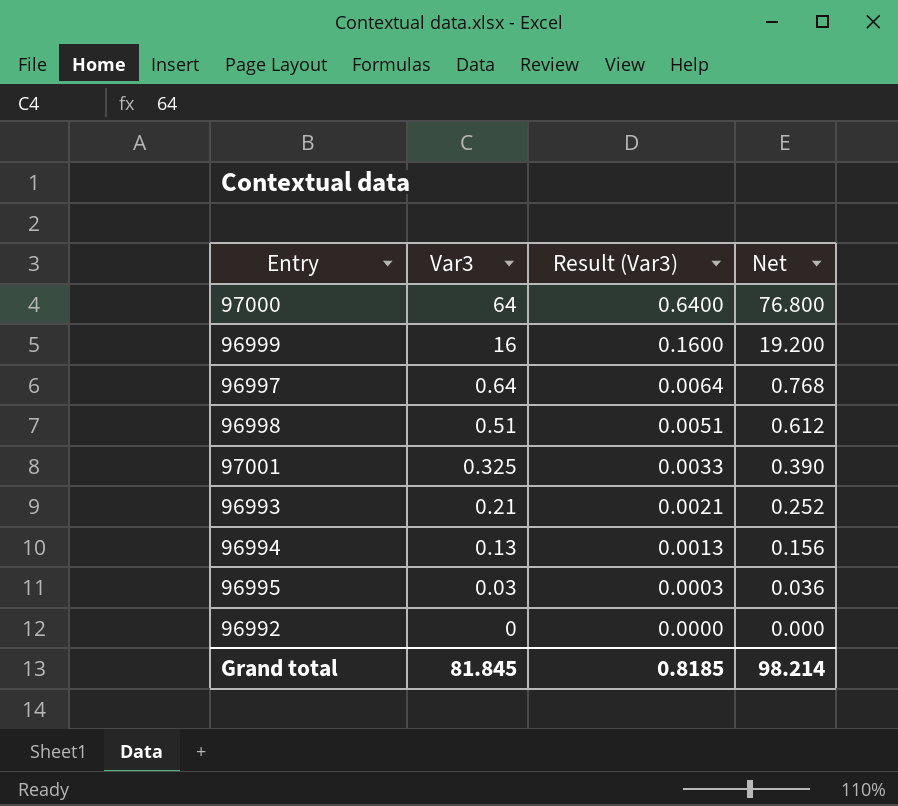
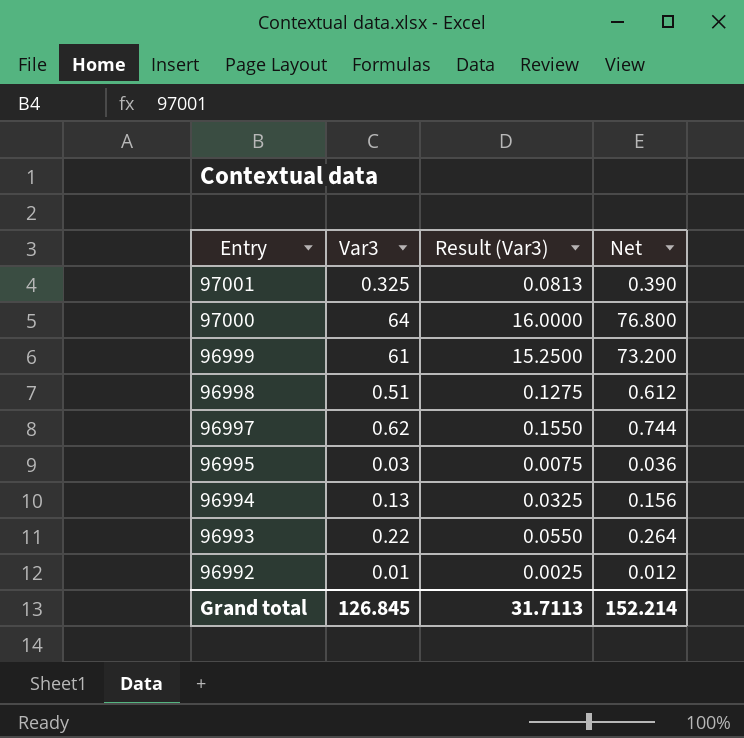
row order: Var3 descending -> Entry descending
column Result (Var3) | formula: [Var3] * 0.01 -> [Var3] * 0.25
96999 | Var3: 16 -> 61
96999 | Net: 19.200 -> 73.200
96997 | Var3: 0.64 -> 0.62
96997 | Net: 0.768 -> 0.744
96993 | Var3: 0.21 -> 0.22
96993 | Net: 0.252 -> 0.264
96992 | Var3: 0 -> 0.01
96992 | Net: 0.000 -> 0.012
Grand total | Var3: 81.845 -> 126.845
Grand total | Result (Var3): 0.8185 -> 31.7113
Grand total | Net: 98.214 -> 152.214

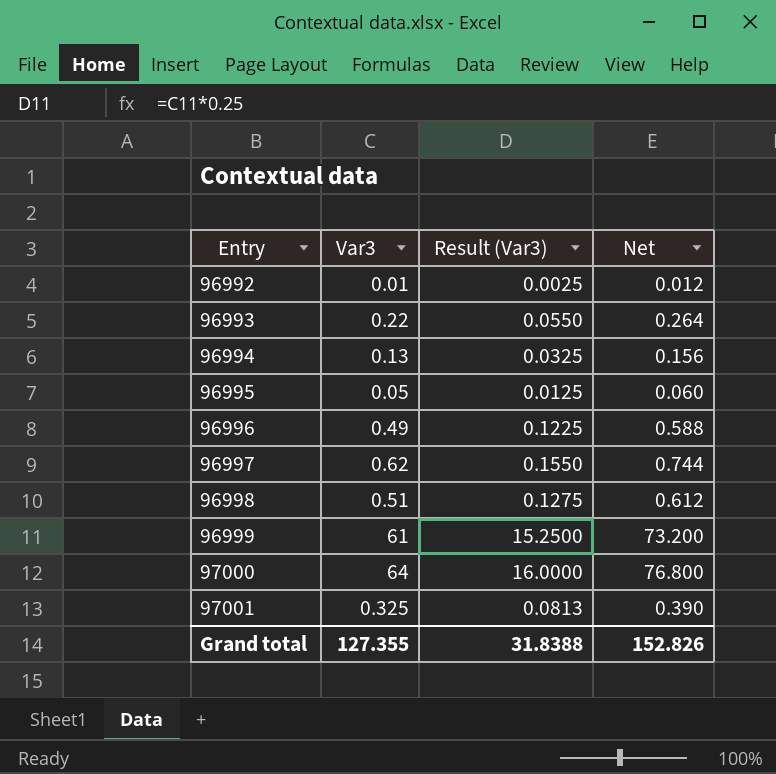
row order: Entry descending -> Entry ascending
96995 | Var3: 0.03 -> 0.05
96995 | Result (Var3): 0.0075 -> 0.0125
96995 | Net: 0.036 -> 0.060
row 96996: none -> 0.49 | 0.1225 | 0.588
Grand total | Var3: 126.845 -> 127.355
Grand total | Result (Var3): 31.7113 -> 31.8388
Grand total | Net: 152.214 -> 152.826

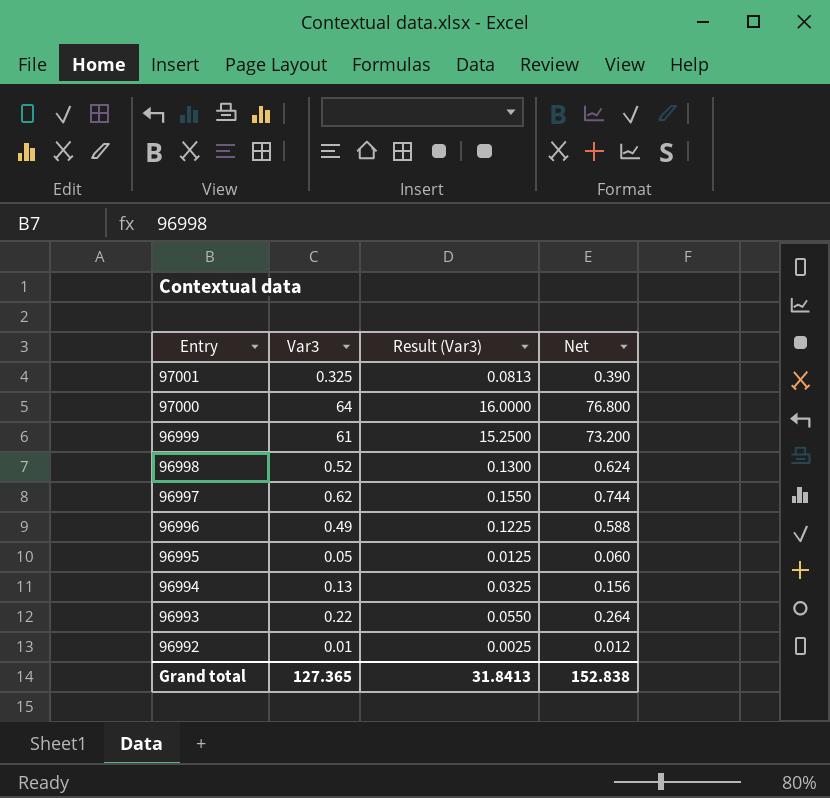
row order: Entry ascending -> Entry descending
96998 | Var3: 0.51 -> 0.52
96998 | Result (Var3): 0.1275 -> 0.1300
96998 | Net: 0.612 -> 0.624
Grand total | Var3: 127.355 -> 127.365
Grand total | Result (Var3): 31.8388 -> 31.8413
Grand total | Net: 152.826 -> 152.838

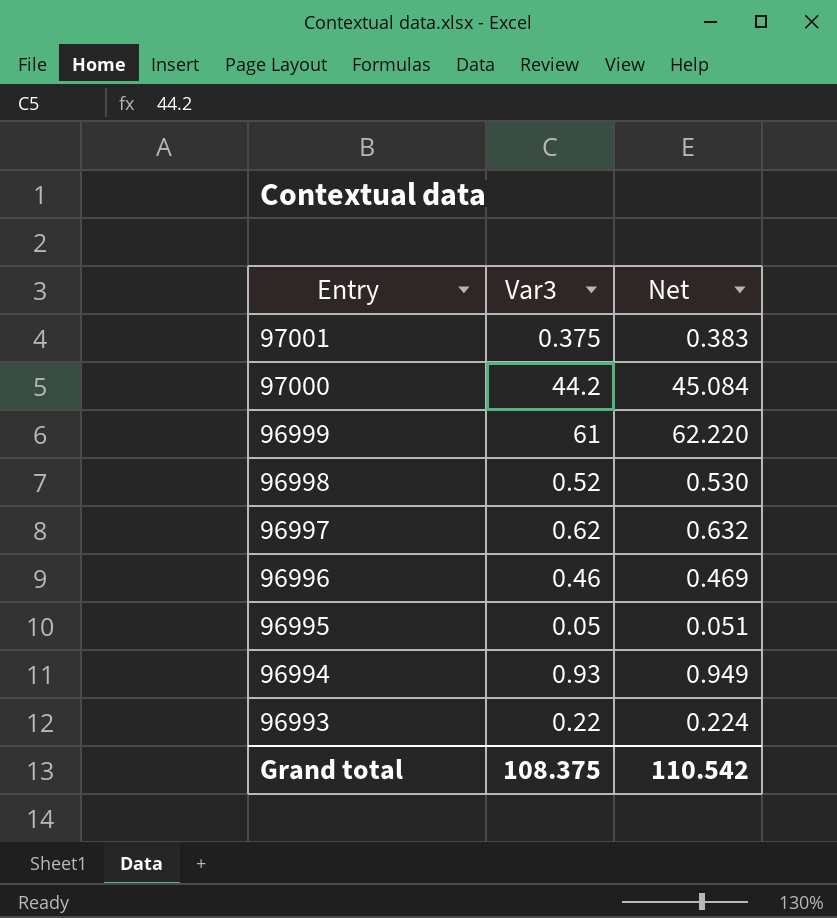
column Result (Var3) | formula: [Var3] * 0.25 -> none
column Net | formula: [Var3] * 1.2 -> [Var3] * 1.02
row 96992: 0.01 | 0.0025 | 0.012 -> none
97001 | Var3: 0.325 -> 0.375
97000 | Var3: 64 -> 44.2
96996 | Var3: 0.49 -> 0.46
96994 | Var3: 0.13 -> 0.93
Grand total | Var3: 127.365 -> 108.375
Grand total | Net: 152.838 -> 110.542

